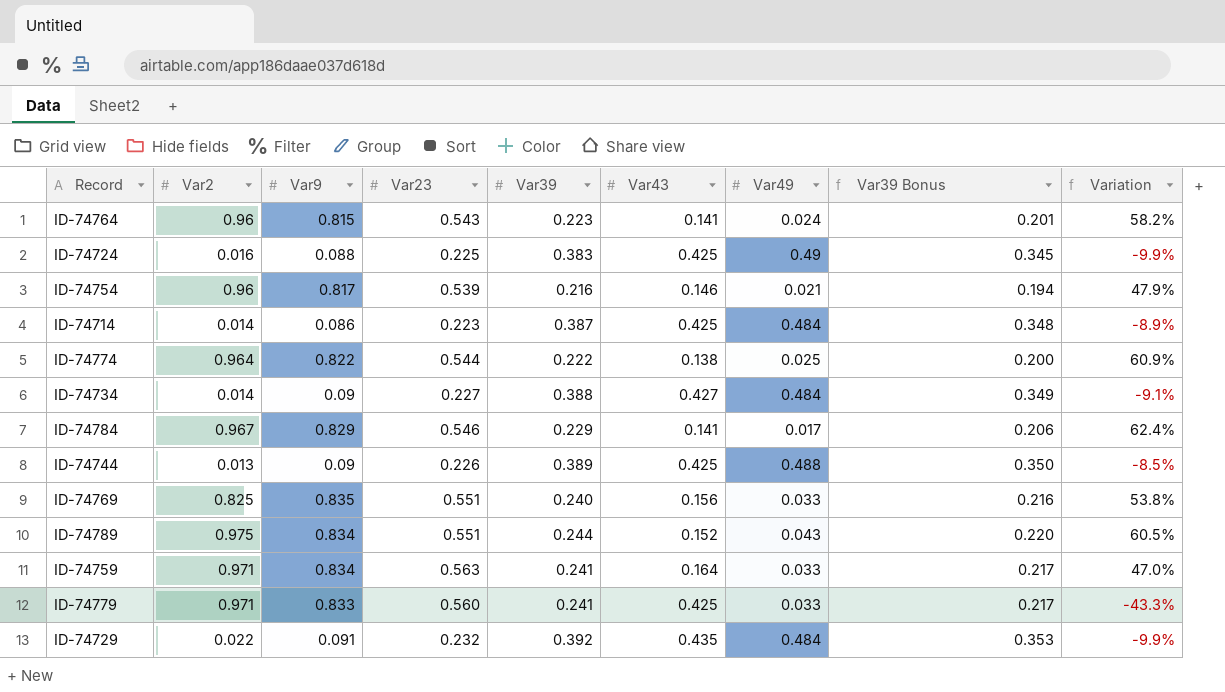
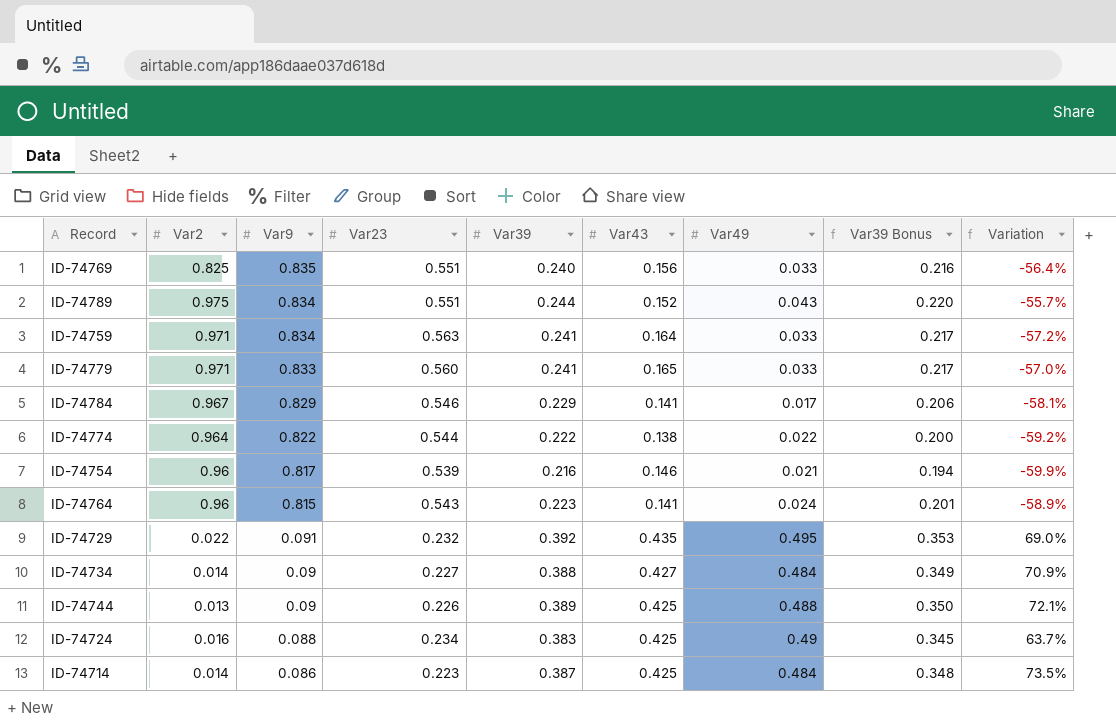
row order: none -> Var9 descending
column Variation | formula: ([Var39] - [Var43]) / [Var43] -> ([Var39] - [Var23]) / [Var23]
ID-74779 | Var43: 0.425 -> 0.165
ID-74774 | Var49: 0.025 -> 0.022
ID-74729 | Var49: 0.484 -> 0.495
ID-74724 | Var23: 0.225 -> 0.234

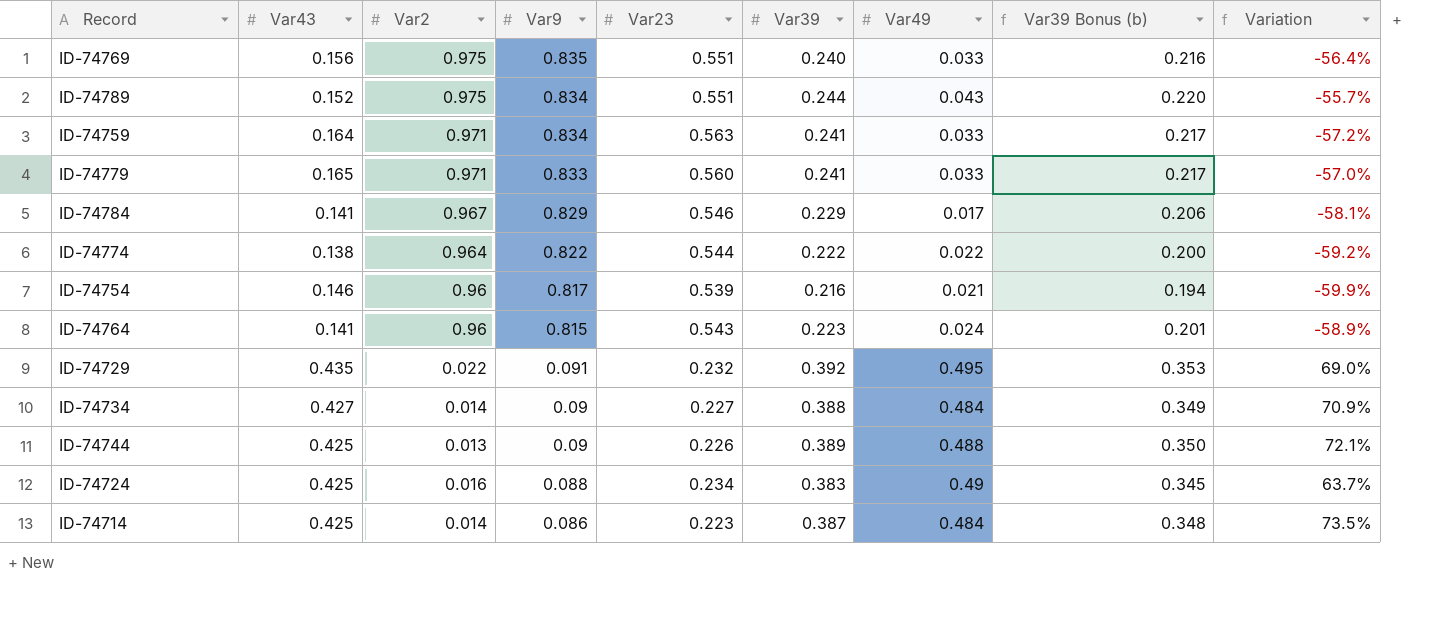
column Var43 | position: 6 -> 2
column name: Var39 Bonus -> Var39 Bonus (b)
ID-74769 | Var2: 0.825 -> 0.975

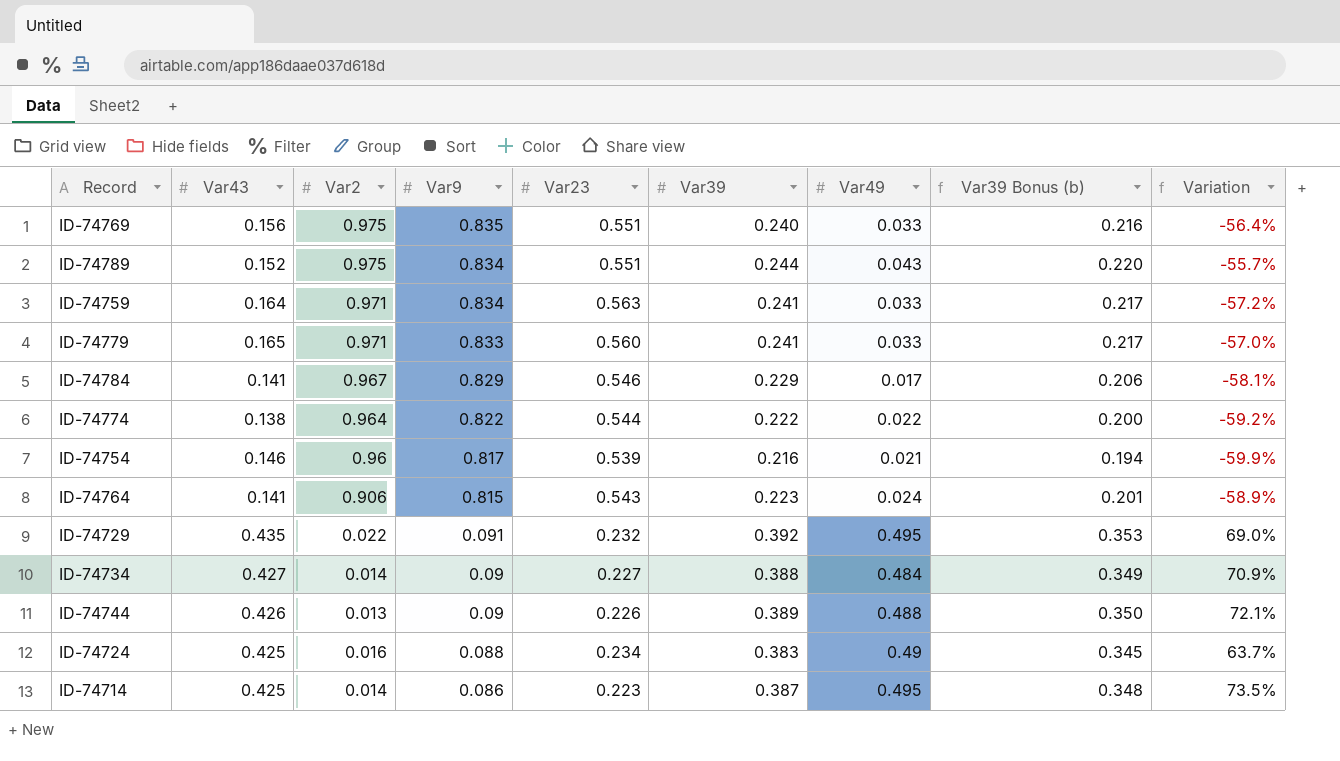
ID-74764 | Var2: 0.96 -> 0.906
ID-74744 | Var43: 0.425 -> 0.426
ID-74714 | Var49: 0.484 -> 0.495

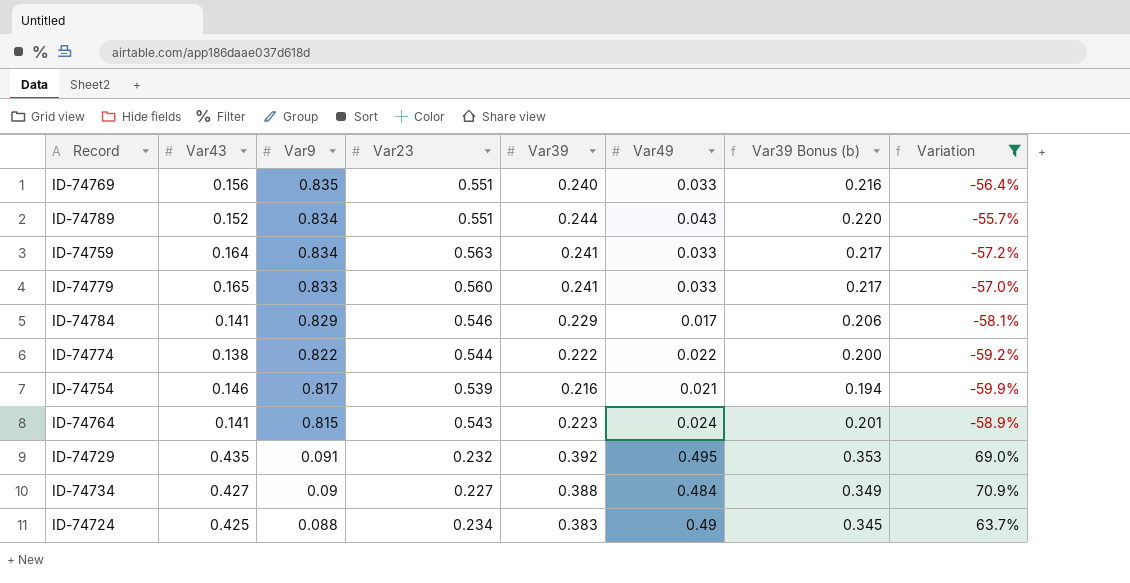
filter: none -> Variation <= 70.9%
column Var2 | position: 3 -> none

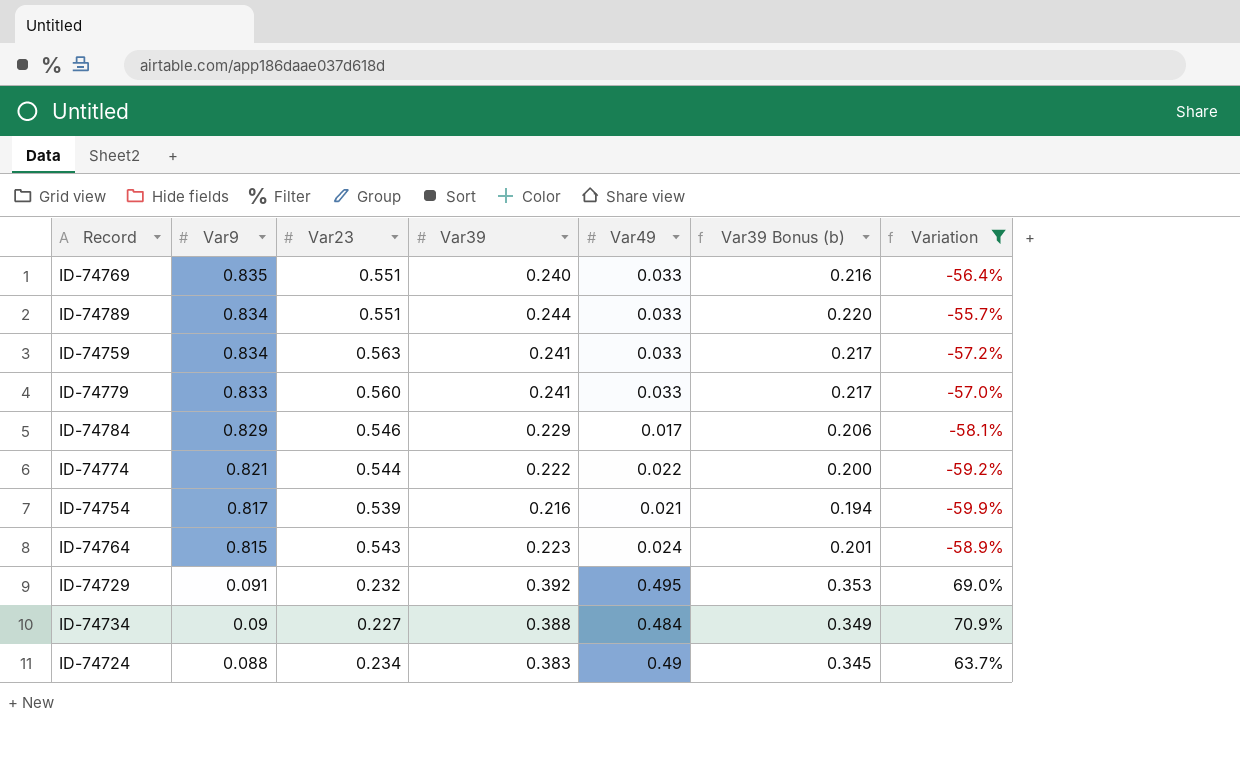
column Var43 | position: 2 -> none
ID-74789 | Var49: 0.043 -> 0.033
ID-74774 | Var9: 0.822 -> 0.821

